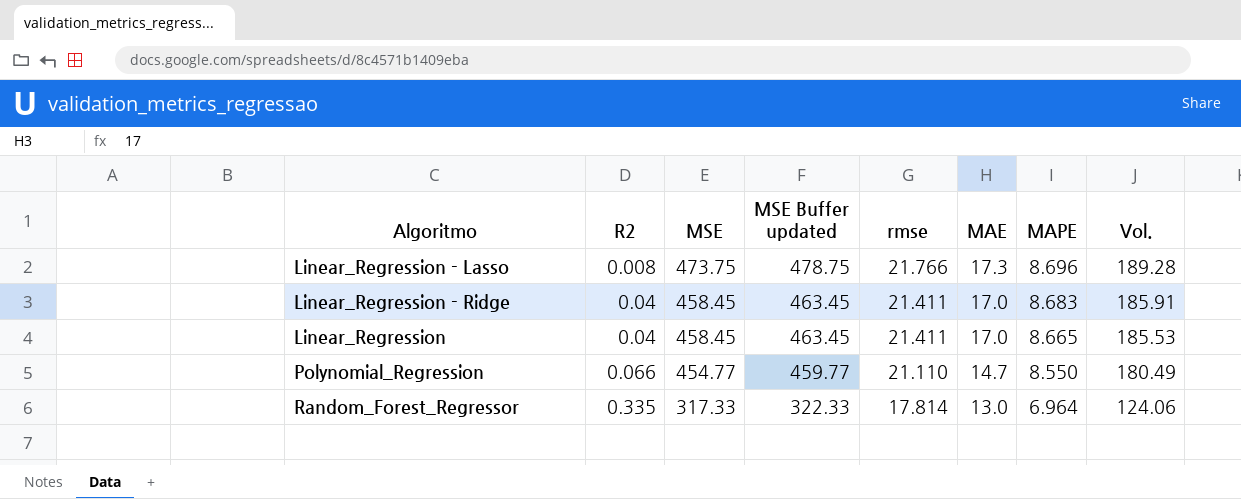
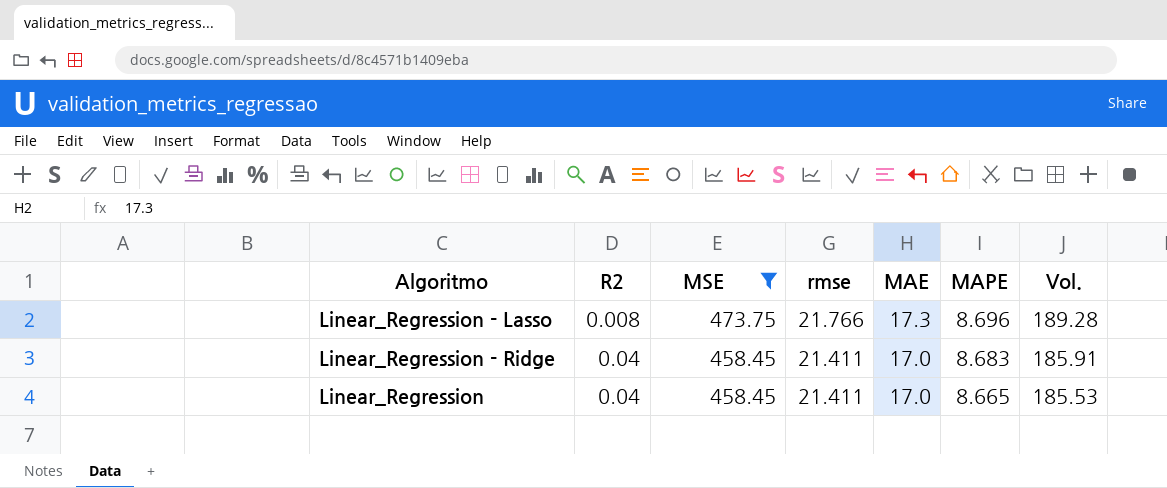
filter: none -> MSE >= 458.45
column MSE Buffer updated | formula: [MSE] + 5 -> none

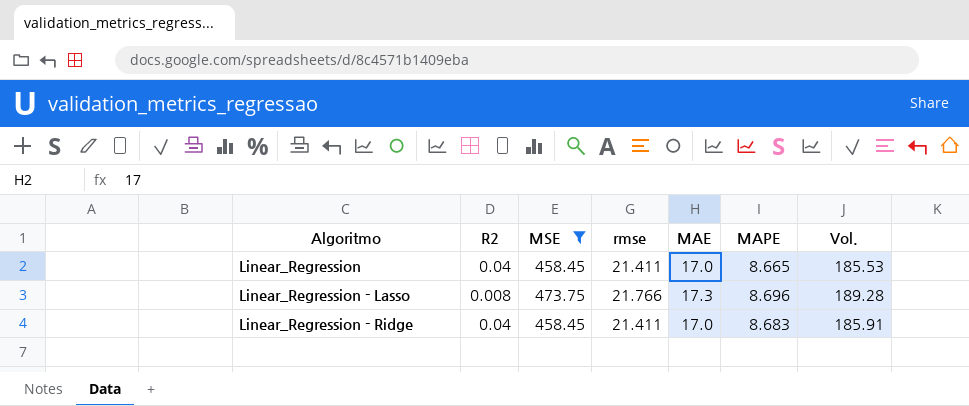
row order: R2 ascending -> Algoritmo ascending

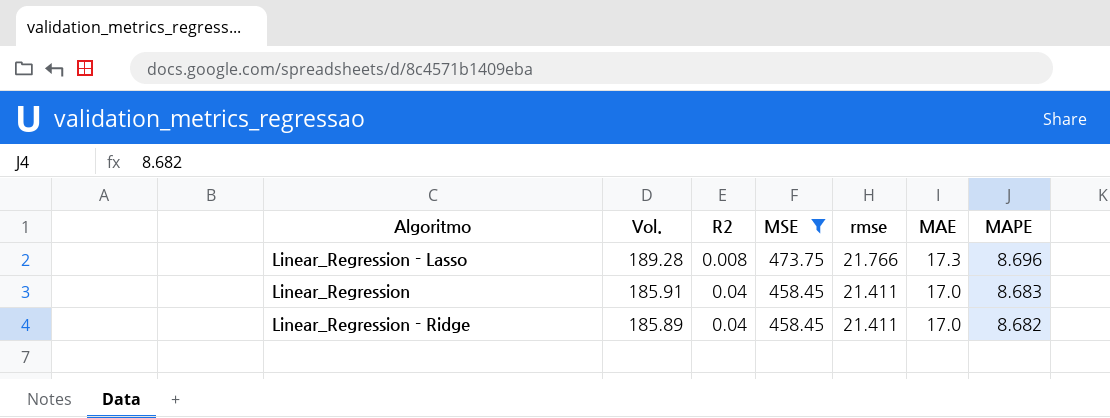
row order: Algoritmo ascending -> Vol. descending
column Vol. | position: 7 -> 2
Linear_Regression | Vol.: 185.53 -> 185.91
Linear_Regression | MAPE: 8.665 -> 8.683
Linear_Regression - Ridge | Vol.: 185.91 -> 185.89
Linear_Regression - Ridge | MAPE: 8.683 -> 8.682

